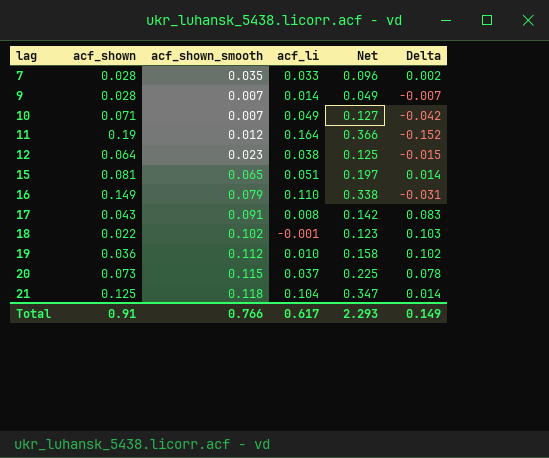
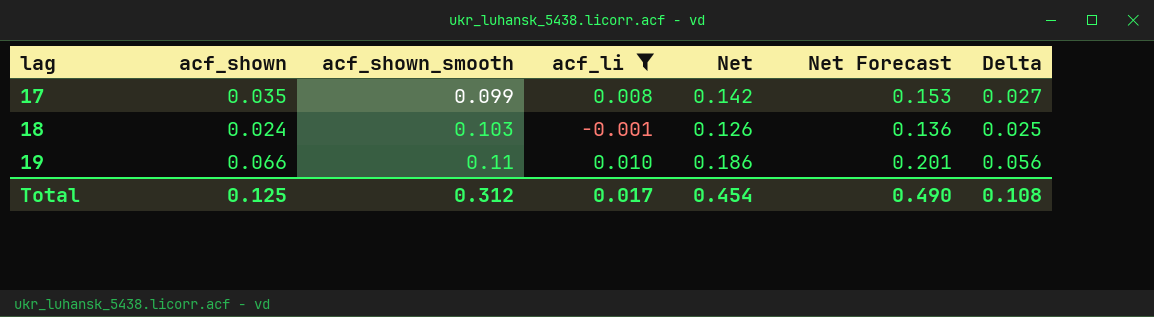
filter: none -> acf_li <= 0.010
column Net Forecast | formula: none -> [Net] * 1.08
column Delta | formula: [acf_shown_smooth] - [acf_li] -> [acf_shown] - [acf_li]
17 | acf_shown: 0.043 -> 0.035
17 | acf_shown_smooth: 0.091 -> 0.099
18 | acf_shown: 0.022 -> 0.024
18 | acf_shown_smooth: 0.102 -> 0.103
18 | Net: 0.123 -> 0.126
19 | acf_shown: 0.036 -> 0.066
19 | acf_shown_smooth: 0.112 -> 0.11
19 | Net: 0.158 -> 0.186
Total | acf_shown: 0.91 -> 0.125
Total | acf_shown_smooth: 0.766 -> 0.312
Total | acf_li: 0.617 -> 0.017
Total | Net: 2.293 -> 0.454
Total | Delta: 0.149 -> 0.108

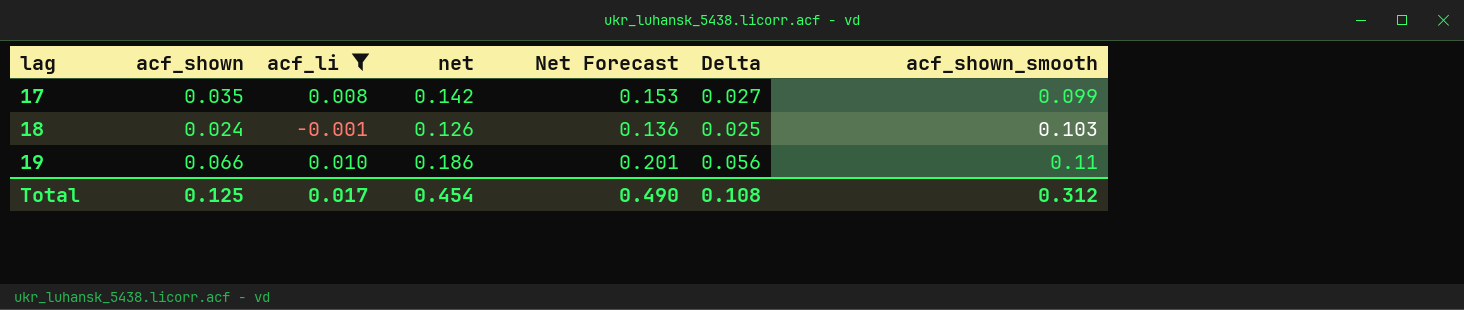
column name: Net -> net
column acf_shown_smooth | position: 3 -> 7

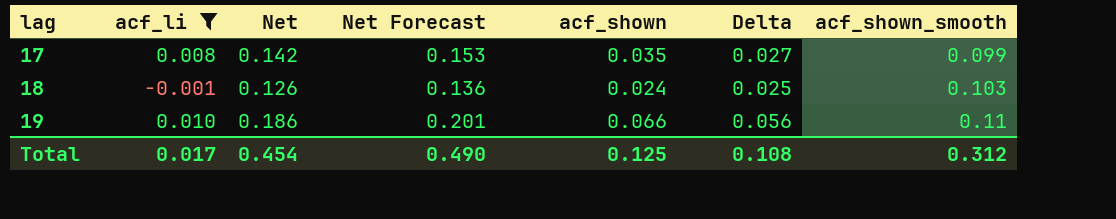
column name: net -> Net
column acf_shown | position: 2 -> 5

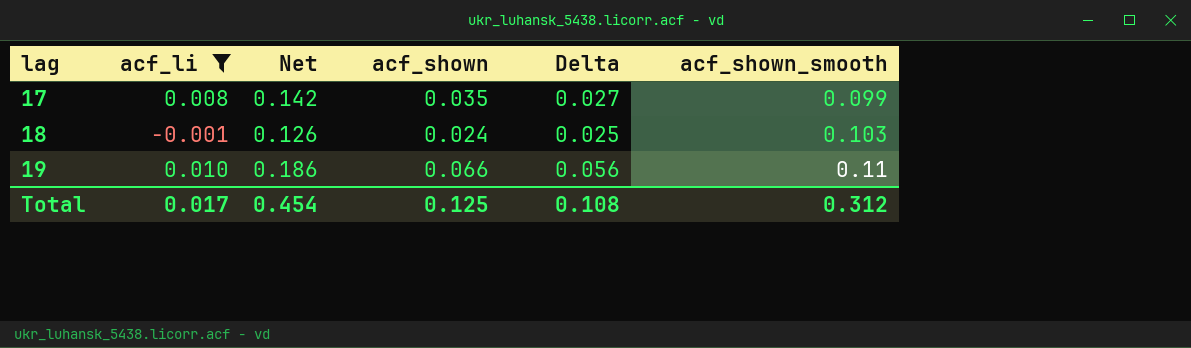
column Net Forecast | formula: [Net] * 1.08 -> none

